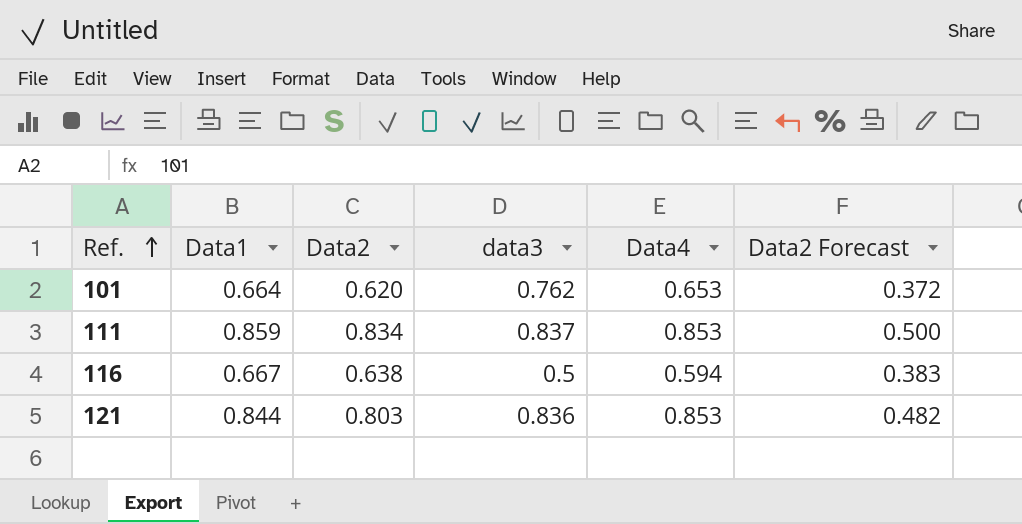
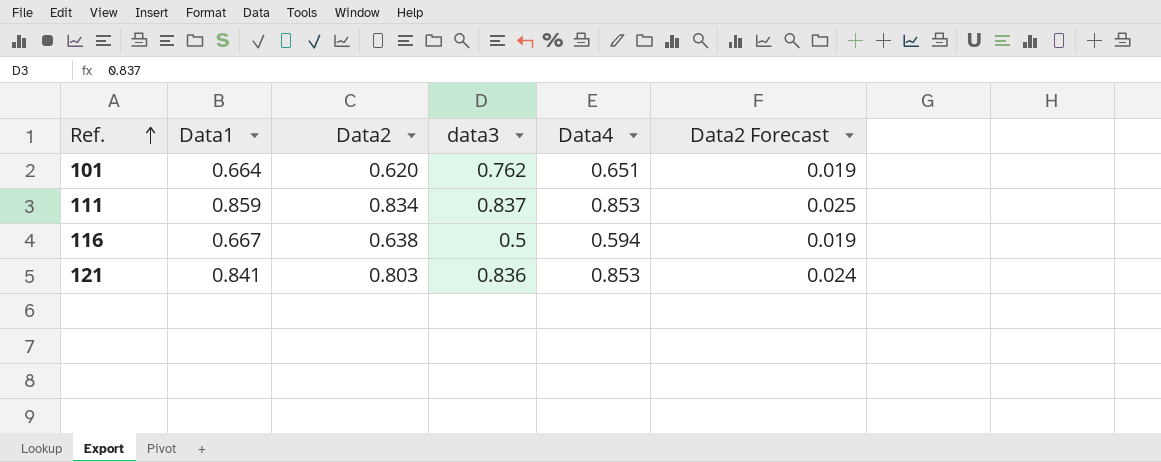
column Data2 Forecast | formula: [Data2] * 0.6 -> [Data2] * 0.03
101 | Data4: 0.653 -> 0.651
121 | Data1: 0.844 -> 0.841

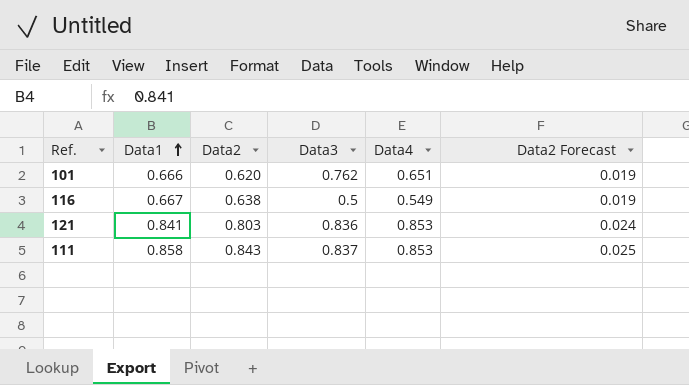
row order: Ref. ascending -> Data1 ascending
column name: data3 -> Data3
101 | Data1: 0.664 -> 0.666
116 | Data4: 0.594 -> 0.549
111 | Data1: 0.859 -> 0.858
111 | Data2: 0.834 -> 0.843

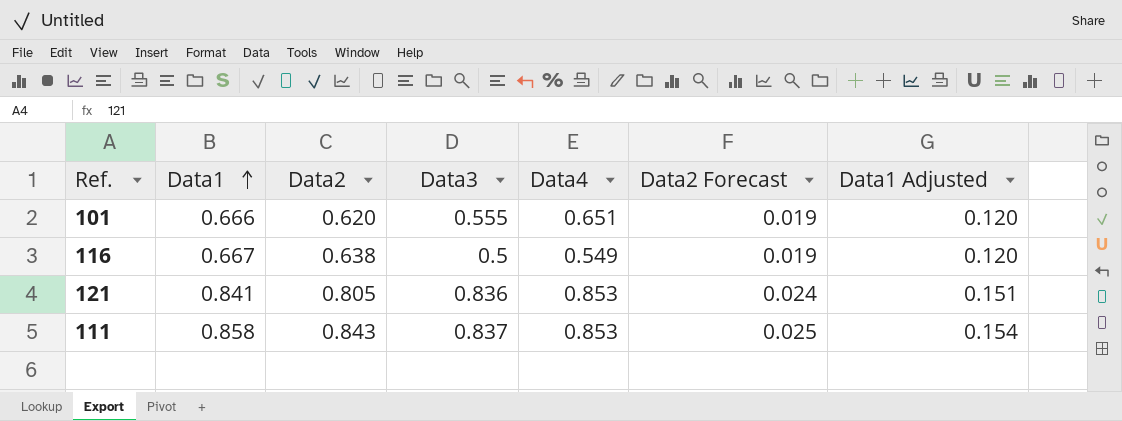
column Data1 Adjusted | formula: none -> [Data1] * 0.18
101 | Data3: 0.762 -> 0.555
121 | Data2: 0.803 -> 0.805

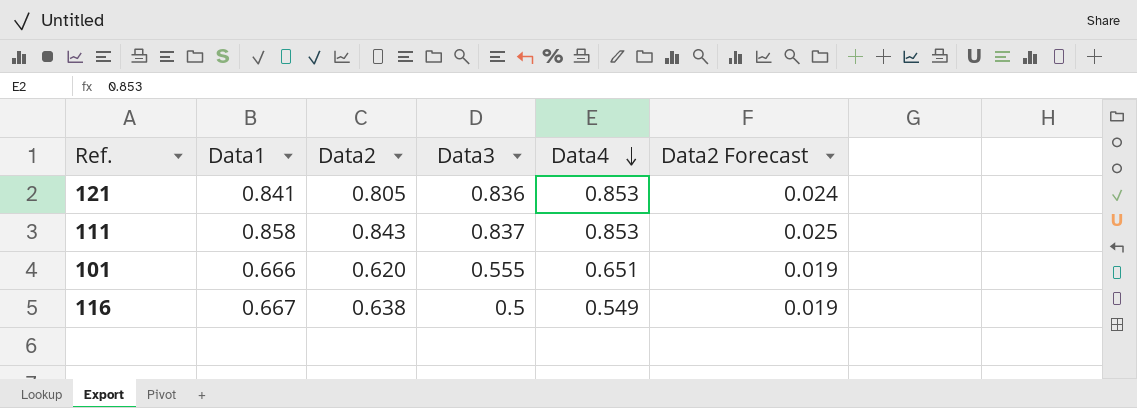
row order: Data1 ascending -> Data4 descending
column Data1 Adjusted | formula: [Data1] * 0.18 -> none

